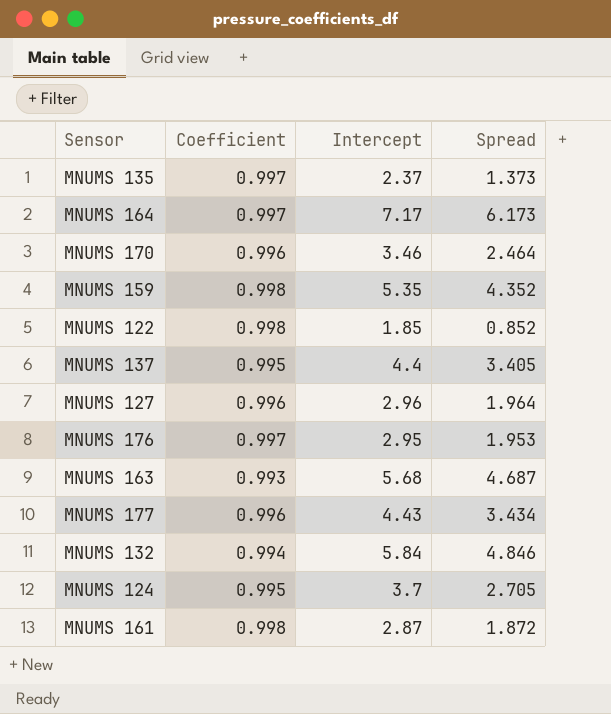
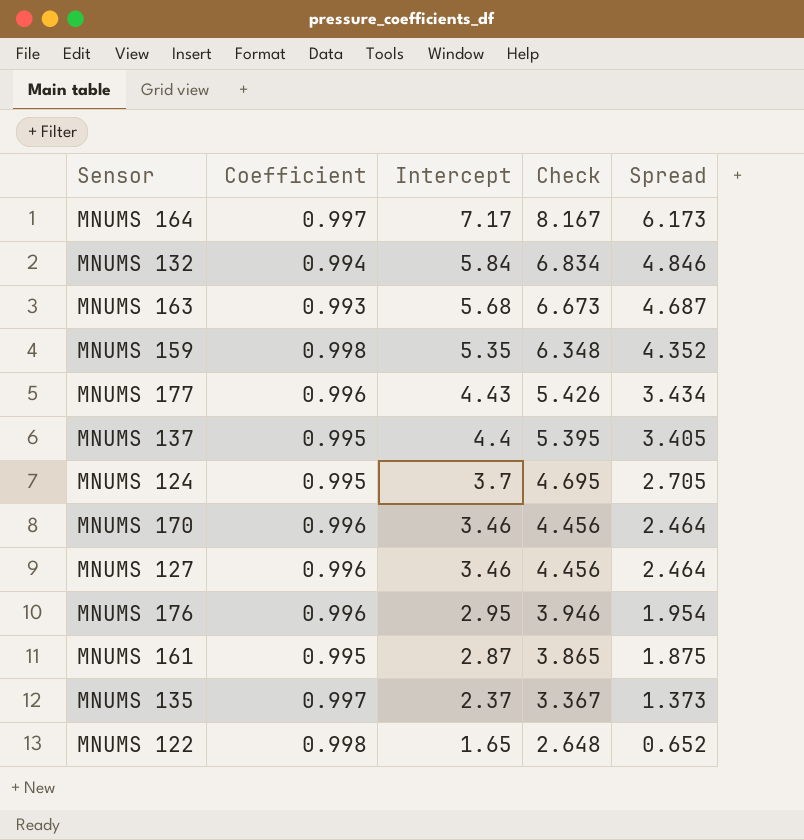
row order: none -> Intercept descending
column Check | formula: none -> [Coefficient] + [Intercept]
MNUMS 127 | Intercept: 2.96 -> 3.46
MNUMS 127 | Spread: 1.964 -> 2.464
MNUMS 176 | Coefficient: 0.997 -> 0.996
MNUMS 176 | Spread: 1.953 -> 1.954
MNUMS 161 | Coefficient: 0.998 -> 0.995
MNUMS 161 | Spread: 1.872 -> 1.875
MNUMS 122 | Intercept: 1.85 -> 1.65
MNUMS 122 | Spread: 0.852 -> 0.652

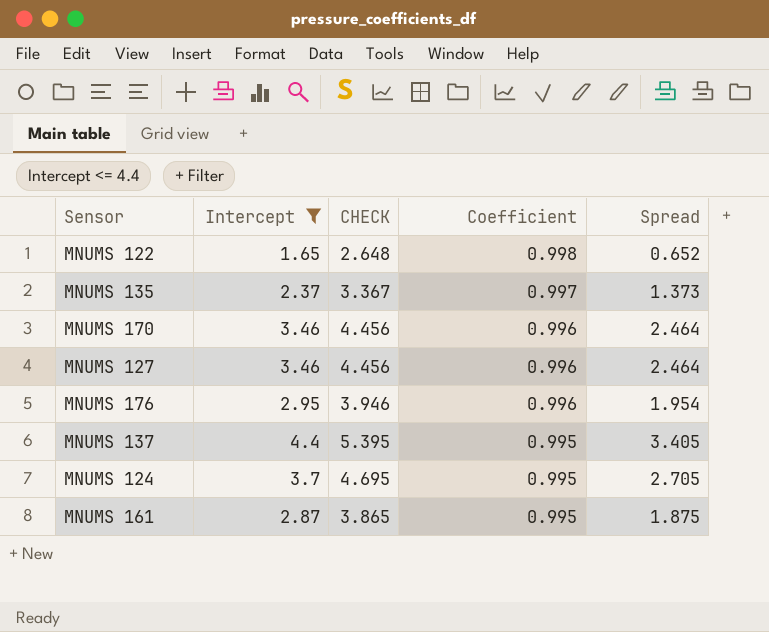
filter: none -> Intercept <= 4.4
row order: Intercept descending -> Coefficient descending
column name: Check -> CHECK
column Coefficient | position: 2 -> 4

